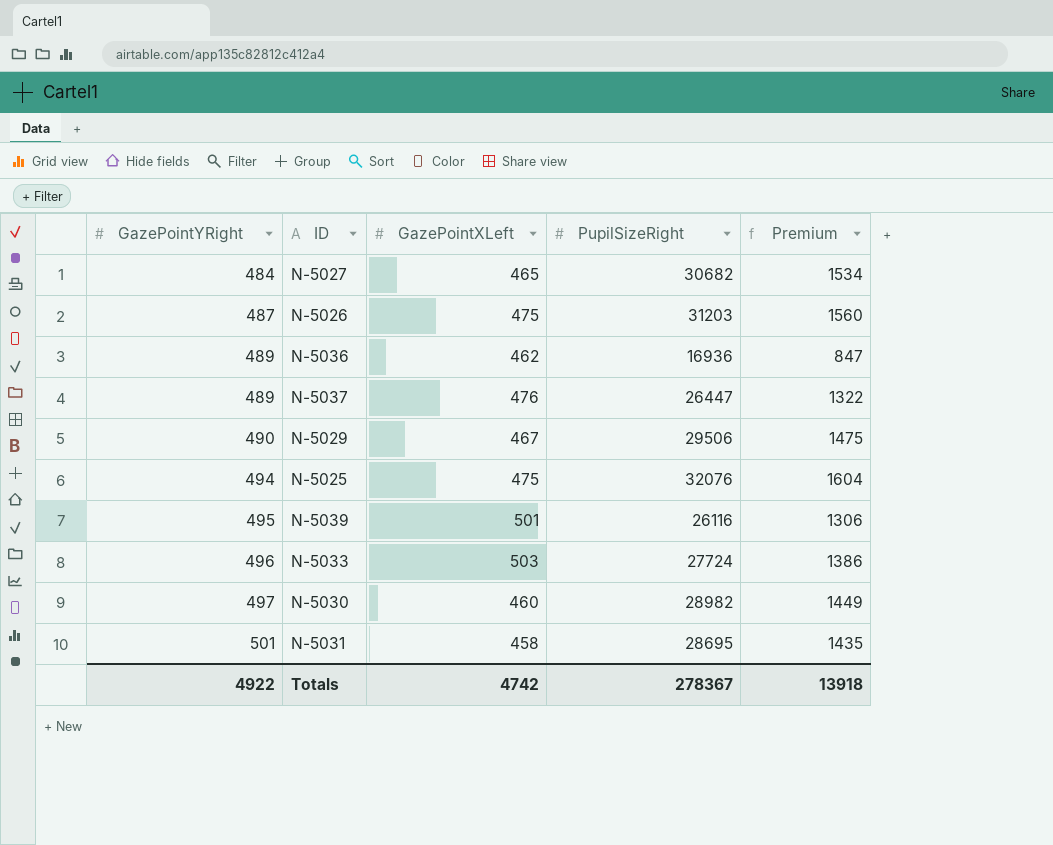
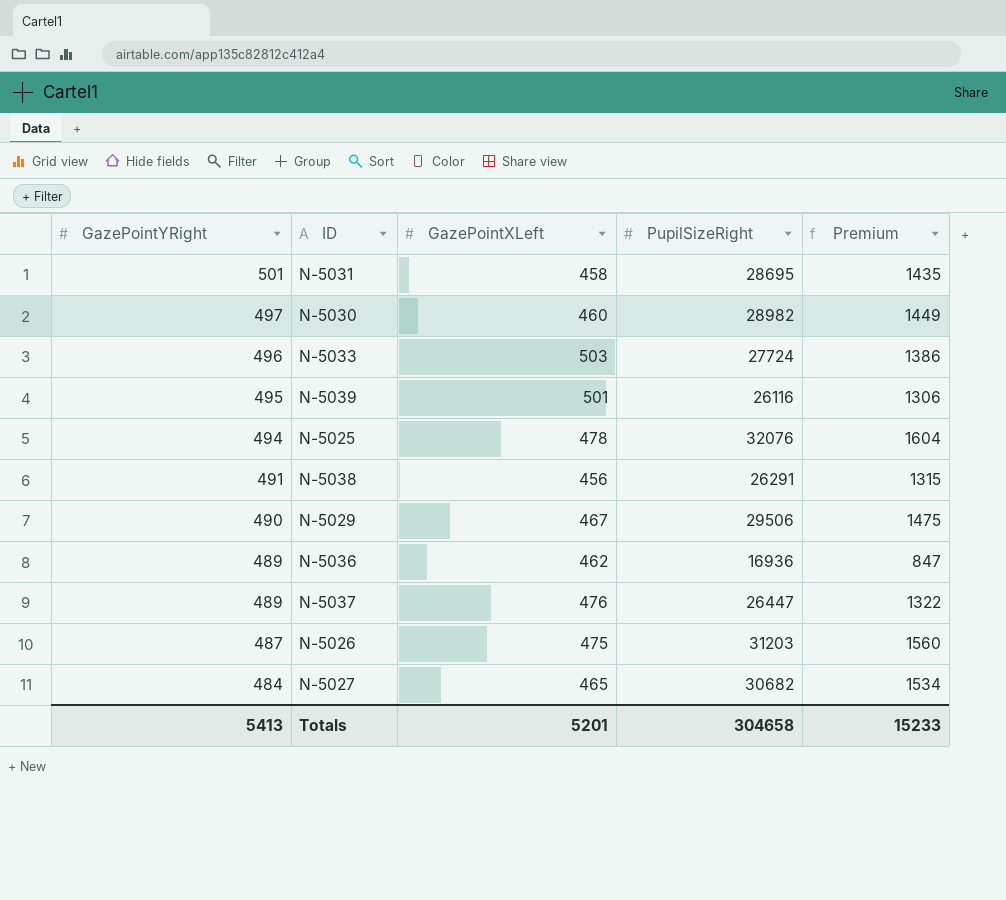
row order: GazePointYRight ascending -> GazePointYRight descending
N-5025 | GazePointXLeft: 475 -> 478
row N-5038: none -> 491 | 456 | 26291 | 1315
Totals | GazePointYRight: 4922 -> 5413
Totals | GazePointXLeft: 4742 -> 5201
Totals | PupilSizeRight: 278367 -> 304658
Totals | Premium: 13918 -> 15233

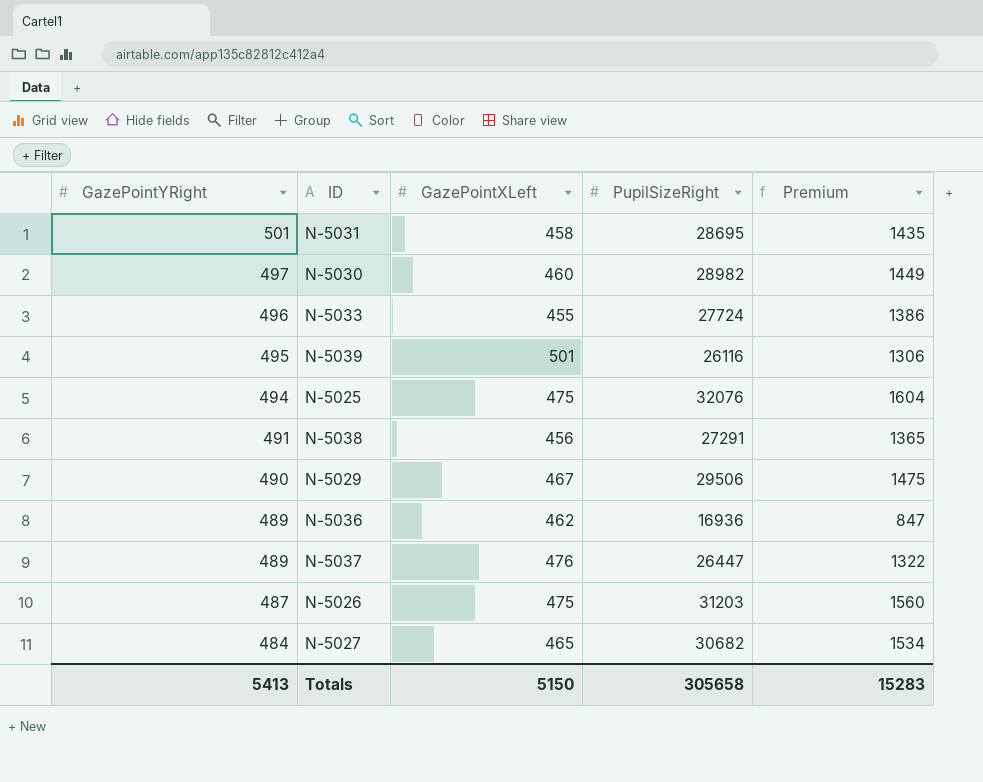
N-5033 | GazePointXLeft: 503 -> 455
N-5025 | GazePointXLeft: 478 -> 475
N-5038 | PupilSizeRight: 26291 -> 27291
N-5038 | Premium: 1315 -> 1365
Totals | GazePointXLeft: 5201 -> 5150
Totals | PupilSizeRight: 304658 -> 305658
Totals | Premium: 15233 -> 15283

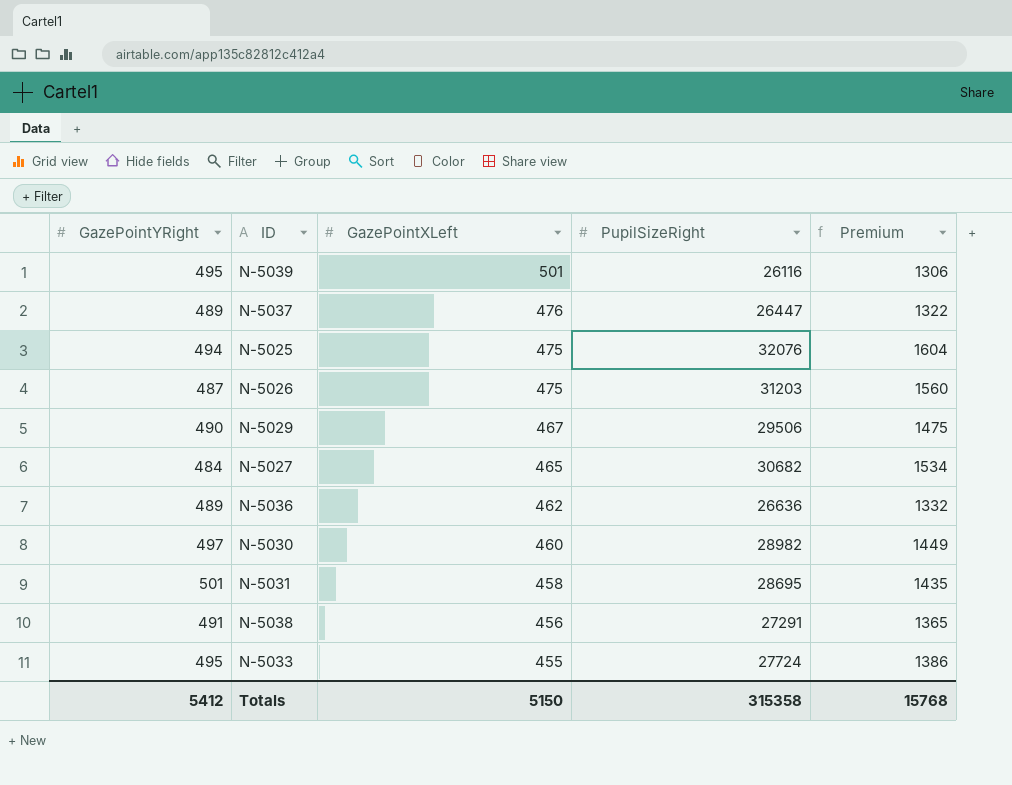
row order: GazePointYRight descending -> GazePointXLeft descending
N-5036 | PupilSizeRight: 16936 -> 26636
N-5036 | Premium: 847 -> 1332
N-5033 | GazePointYRight: 496 -> 495
Totals | GazePointYRight: 5413 -> 5412
Totals | PupilSizeRight: 305658 -> 315358
Totals | Premium: 15283 -> 15768

